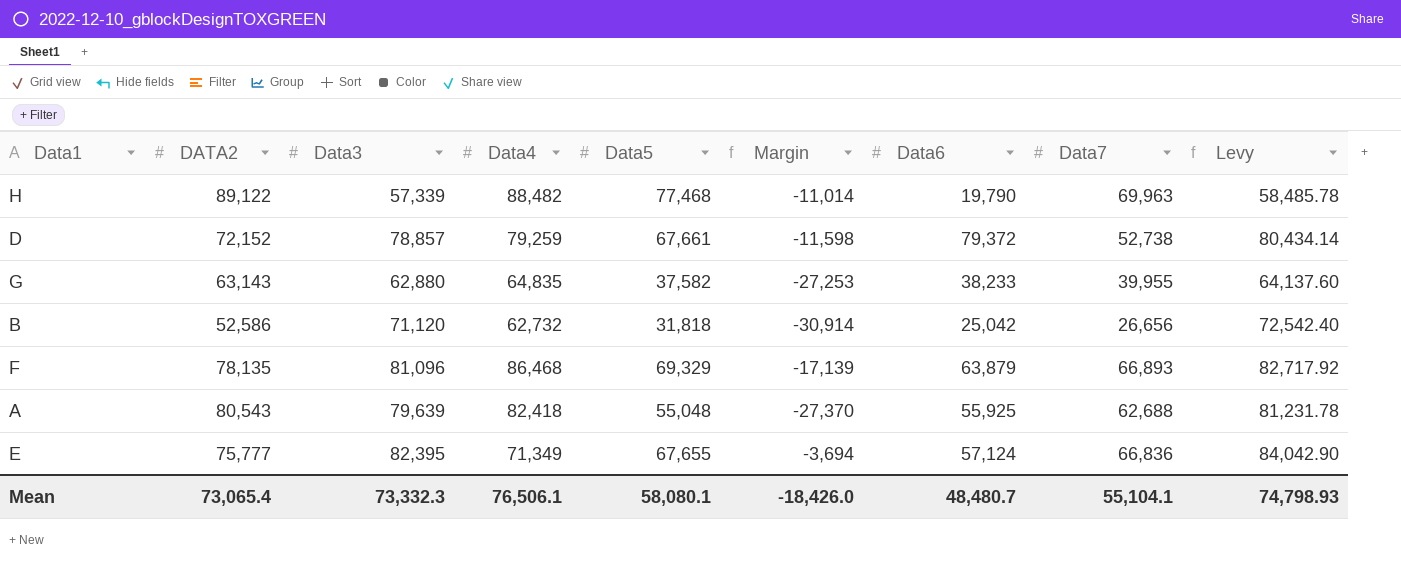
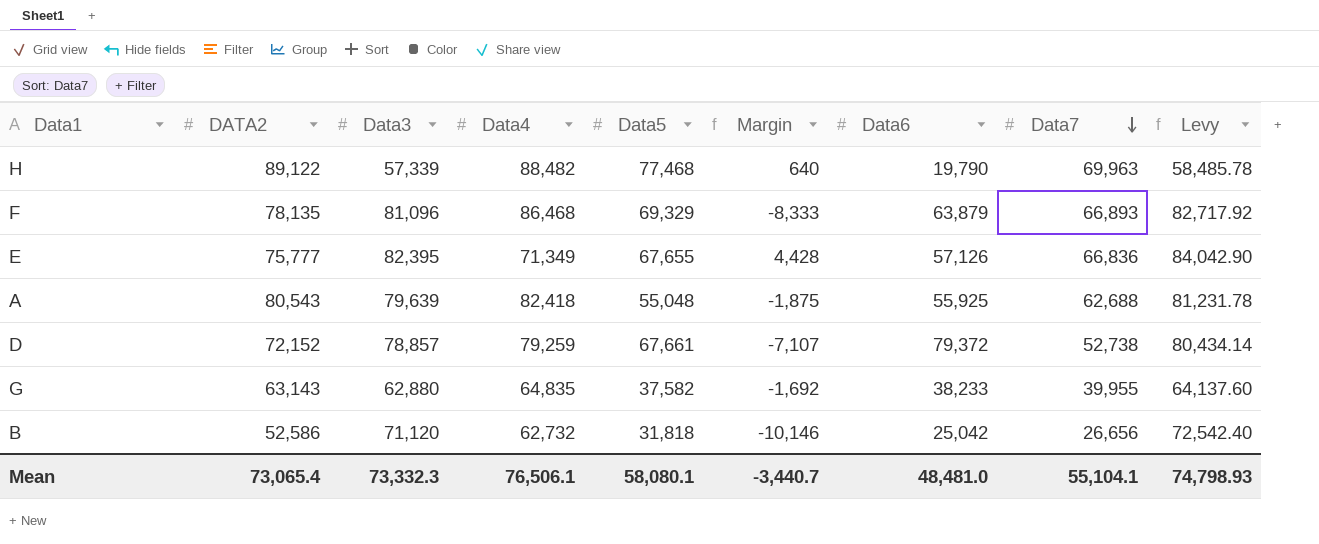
row order: none -> Data7 descending
column Margin | formula: [Data5] - [Data4] -> [DATA2] - [Data4]
E | Data6: 57,124 -> 57,126
Mean | Margin: -18,426.0 -> -3,440.7
Mean | Data6: 48,480.7 -> 48,481.0

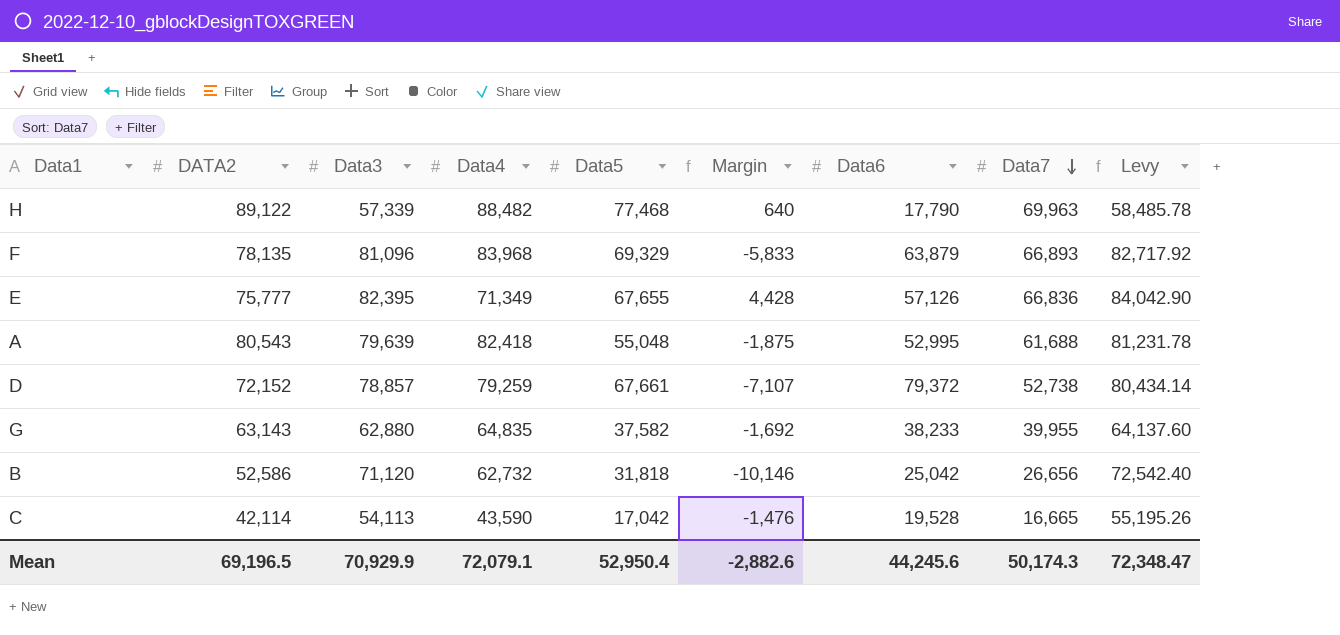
H | Data6: 19,790 -> 17,790
F | Data4: 86,468 -> 83,968
F | Margin: -8,333 -> -5,833
A | Data6: 55,925 -> 52,995
A | Data7: 62,688 -> 61,688
row C: none -> 42,114 | 54,113 | 43,590 | 17,042 | -1,476 | 19,528 | 16,665 | 55,195.26
Mean | DATA2: 73,065.4 -> 69,196.5
Mean | Data3: 73,332.3 -> 70,929.9
Mean | Data4: 76,506.1 -> 72,079.1
Mean | Data5: 58,080.1 -> 52,950.4
Mean | Margin: -3,440.7 -> -2,882.6
Mean | Data6: 48,481.0 -> 44,245.6
Mean | Data7: 55,104.1 -> 50,174.3
Mean | Levy: 74,798.93 -> 72,348.47

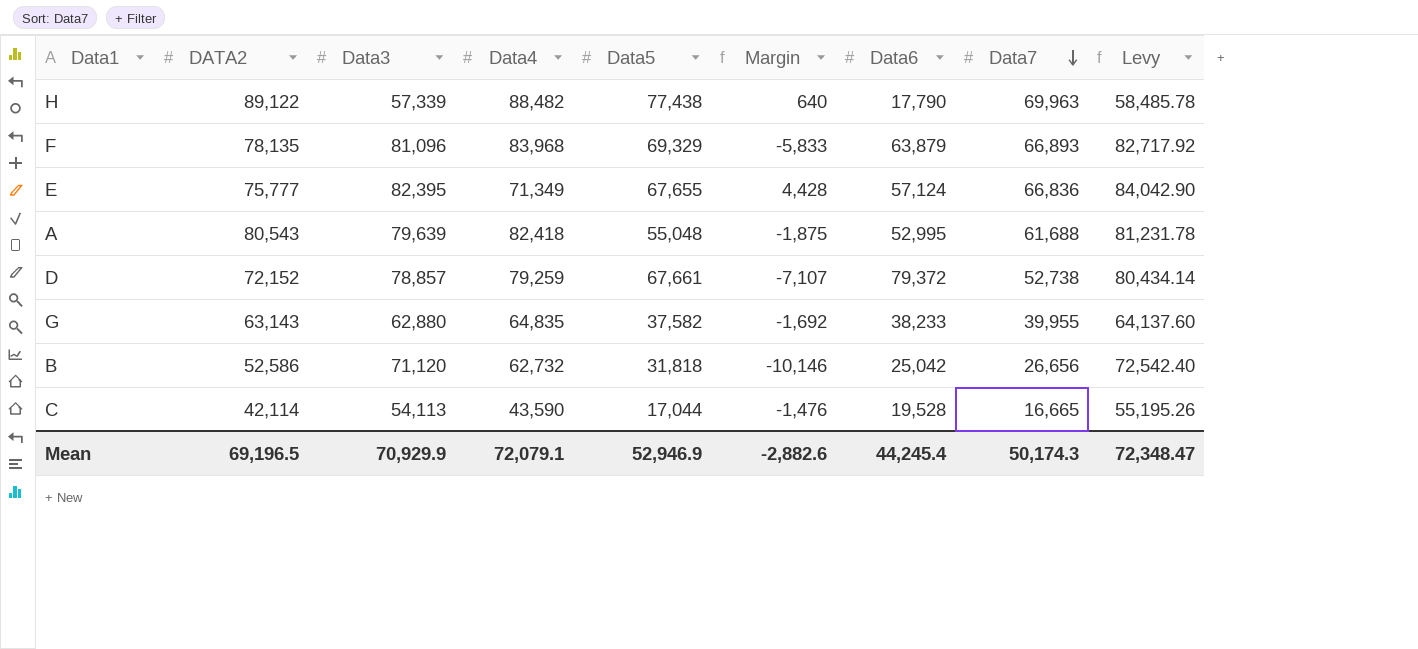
H | Data5: 77,468 -> 77,438
E | Data6: 57,126 -> 57,124
C | Data5: 17,042 -> 17,044
Mean | Data5: 52,950.4 -> 52,946.9
Mean | Data6: 44,245.6 -> 44,245.4

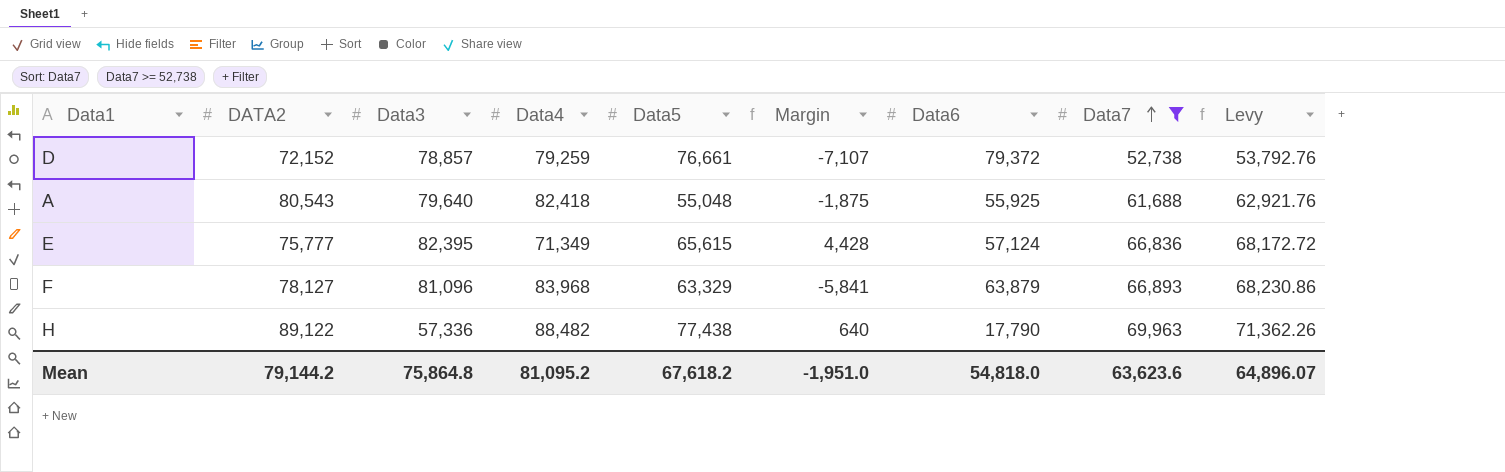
filter: none -> Data7 >= 52,738
row order: Data7 descending -> Data7 ascending
column Levy | formula: [Data3] * 1.02 -> [Data7] * 1.02
D | Data5: 67,661 -> 76,661
A | Data3: 79,639 -> 79,640
A | Data6: 52,995 -> 55,925
E | Data5: 67,655 -> 65,615
F | DATA2: 78,135 -> 78,127
F | Data5: 69,329 -> 63,329
F | Margin: -5,833 -> -5,841
H | Data3: 57,339 -> 57,336
Mean | DATA2: 69,196.5 -> 79,144.2
Mean | Data3: 70,929.9 -> 75,864.8
Mean | Data4: 72,079.1 -> 81,095.2
Mean | Data5: 52,946.9 -> 67,618.2
Mean | Margin: -2,882.6 -> -1,951.0
Mean | Data6: 44,245.4 -> 54,818.0
Mean | Data7: 50,174.3 -> 63,623.6
Mean | Levy: 72,348.47 -> 64,896.07

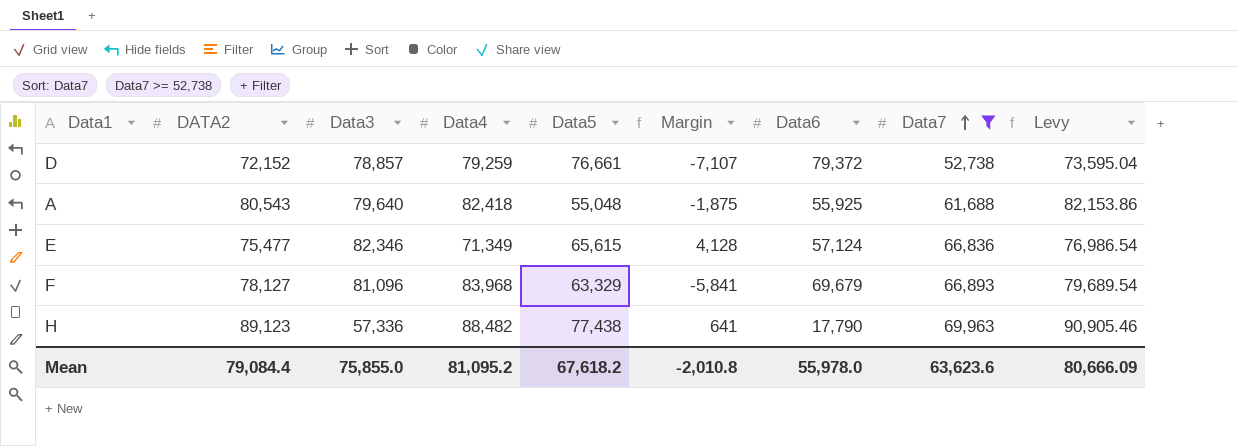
column Levy | formula: [Data7] * 1.02 -> [DATA2] * 1.02
E | DATA2: 75,777 -> 75,477
E | Data3: 82,395 -> 82,346
E | Margin: 4,428 -> 4,128
F | Data6: 63,879 -> 69,679
H | DATA2: 89,122 -> 89,123
H | Margin: 640 -> 641
Mean | DATA2: 79,144.2 -> 79,084.4
Mean | Data3: 75,864.8 -> 75,855.0
Mean | Margin: -1,951.0 -> -2,010.8
Mean | Data6: 54,818.0 -> 55,978.0
Mean | Levy: 64,896.07 -> 80,666.09

